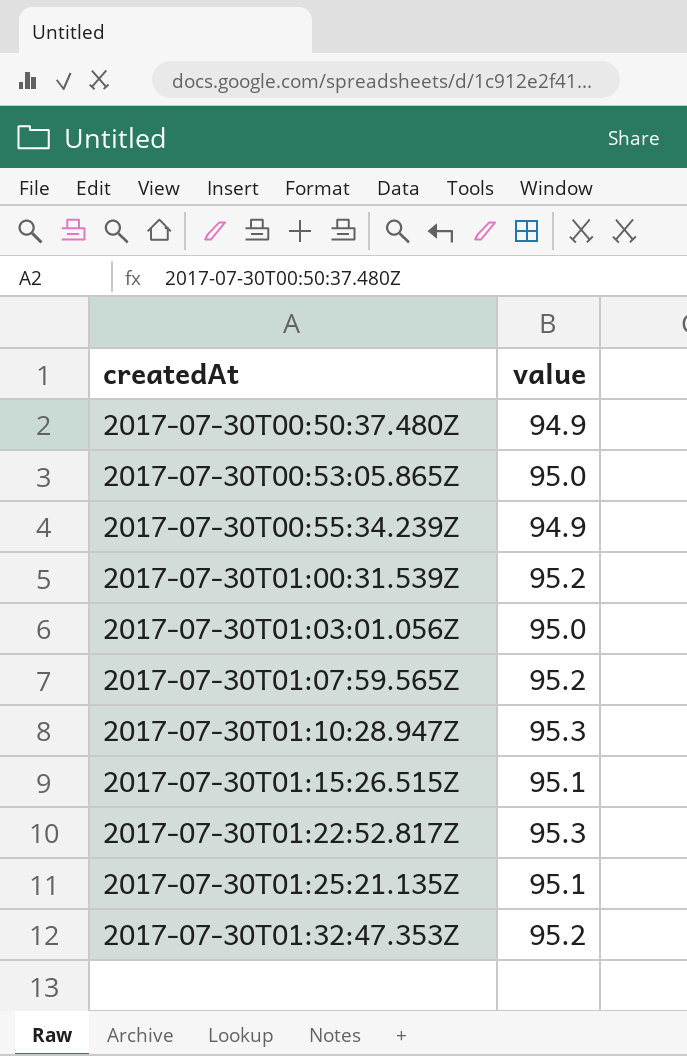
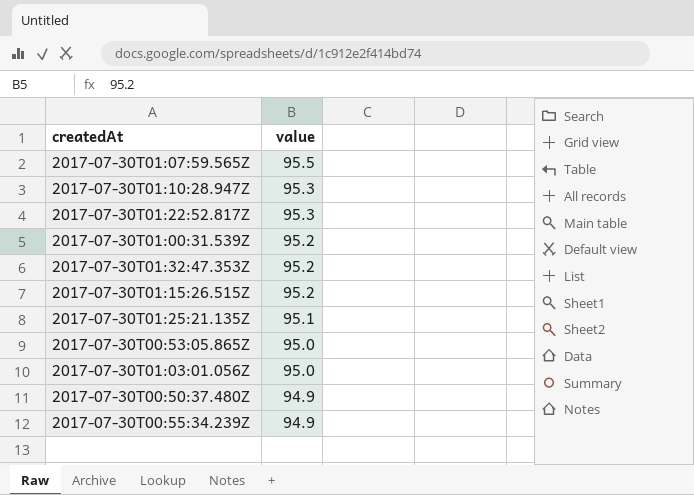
row order: createdAt ascending -> value descending
2017-07-30T01:07:59.565Z | value: 95.2 -> 95.5
2017-07-30T01:15:26.515Z | value: 95.1 -> 95.2

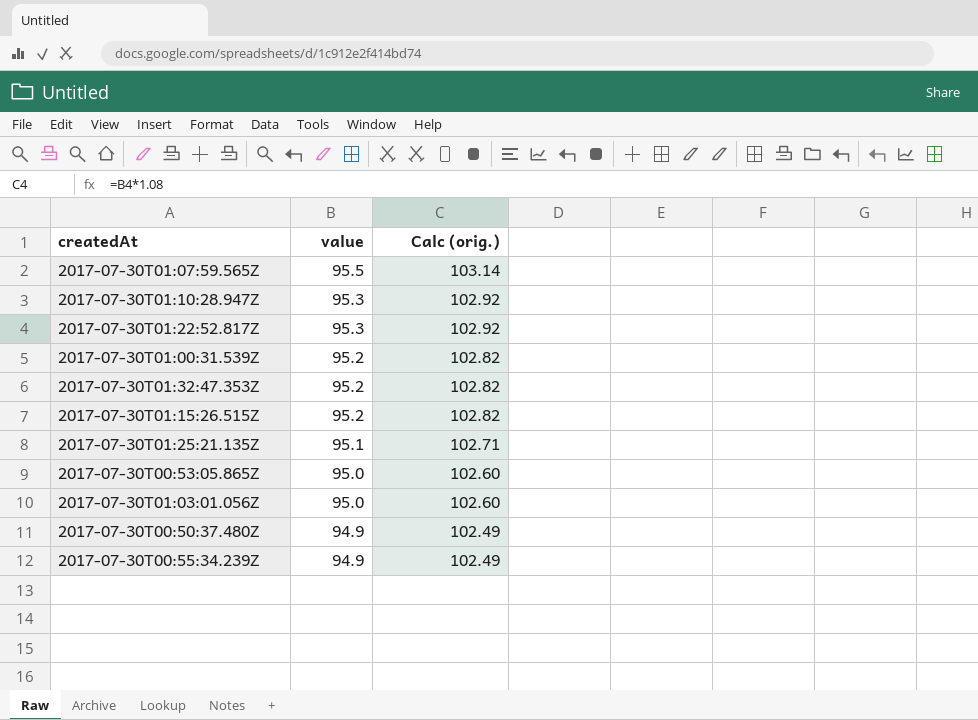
column Calc (orig.) | formula: none -> [value] * 1.08

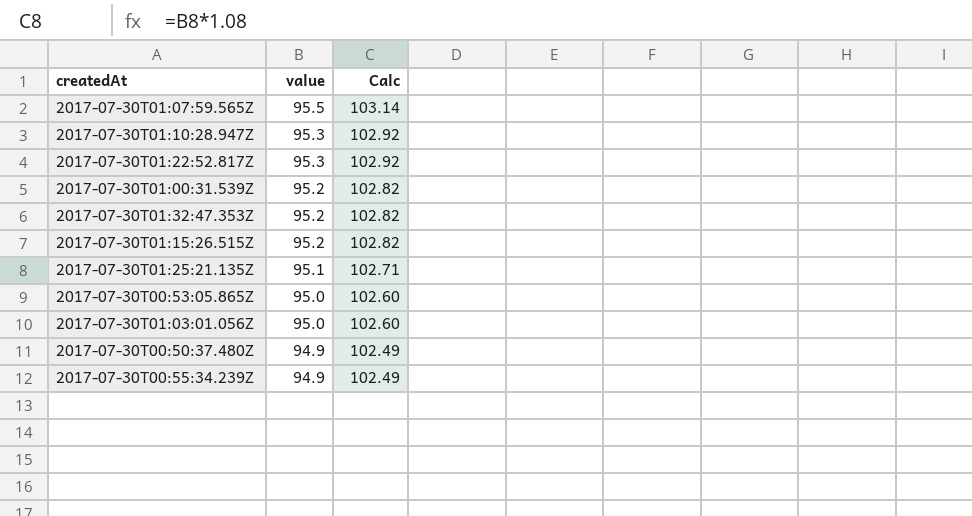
column name: Calc (orig.) -> Calc

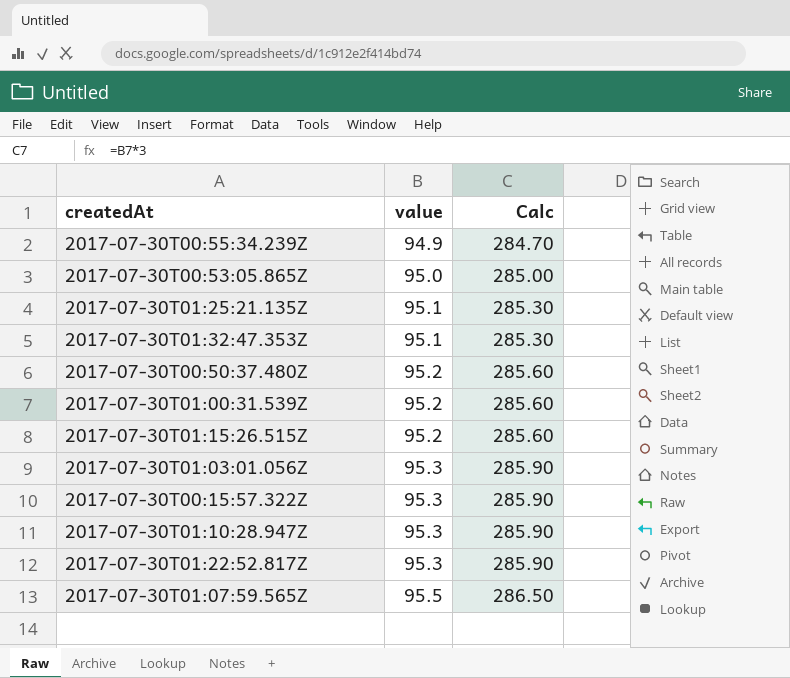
row order: value descending -> value ascending
column Calc | formula: [value] * 1.08 -> [value] * 3
2017-07-30T01:32:47.353Z | value: 95.2 -> 95.1
2017-07-30T00:50:37.480Z | value: 94.9 -> 95.2
2017-07-30T01:03:01.056Z | value: 95.0 -> 95.3
row 2017-07-30T00:15:57.322Z: none -> 95.3 | 285.90

